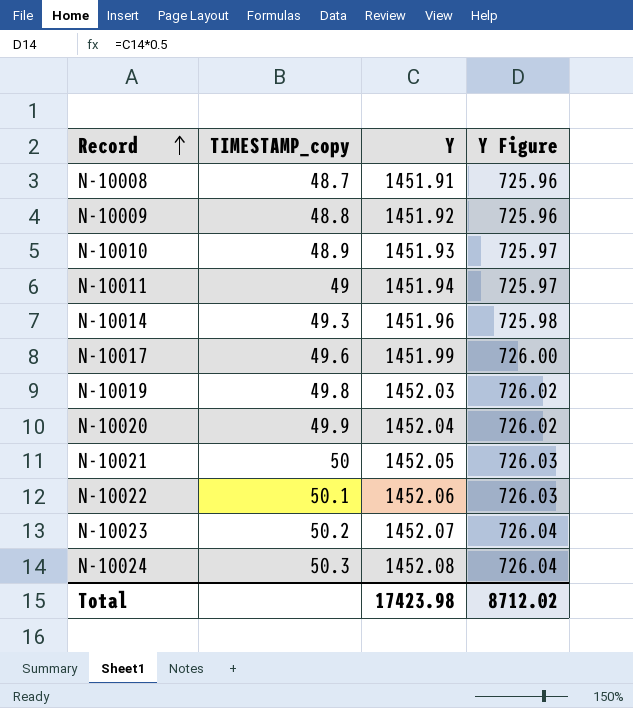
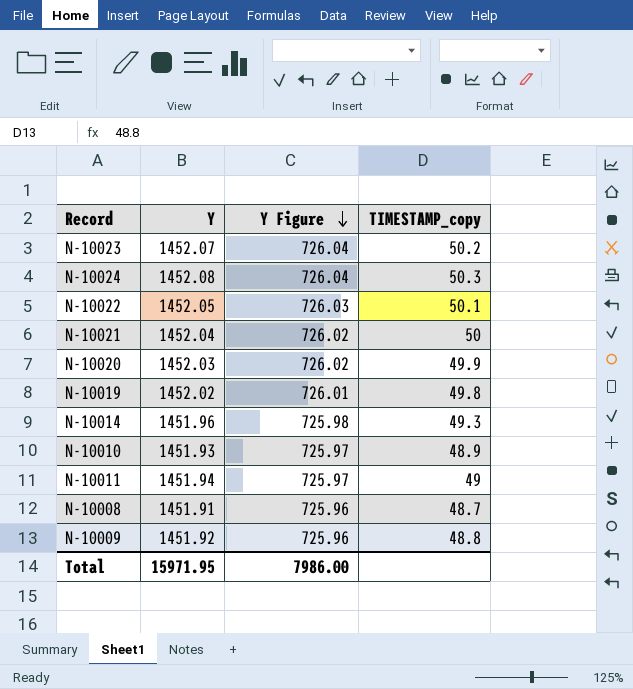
row order: Record ascending -> Y Figure descending
column TIMESTAMP_copy | position: 2 -> 4
row N-10017: 49.6 | 1451.99 | 726.00 -> none
N-10022 | Y: 1452.06 -> 1452.05
N-10021 | Y: 1452.05 -> 1452.04
N-10021 | Y Figure: 726.03 -> 726.02
N-10020 | Y: 1452.04 -> 1452.03
N-10019 | Y: 1452.03 -> 1452.02
N-10019 | Y Figure: 726.02 -> 726.01
Total | Y: 17423.98 -> 15971.95
Total | Y Figure: 8712.02 -> 7986.00

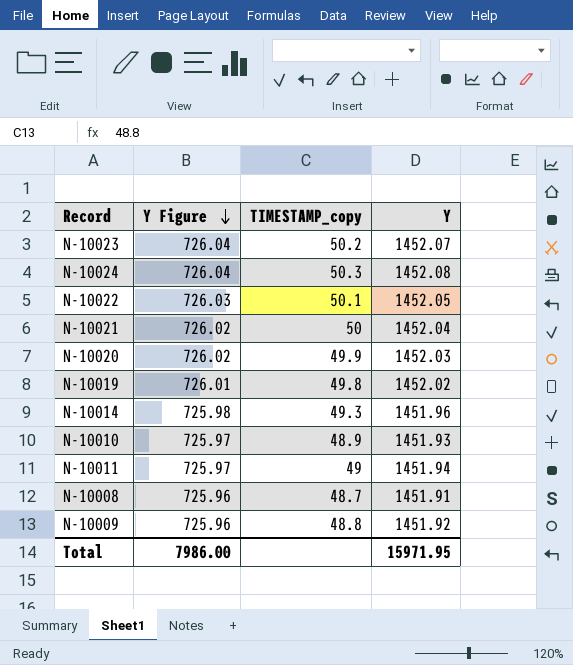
column Y | position: 2 -> 4

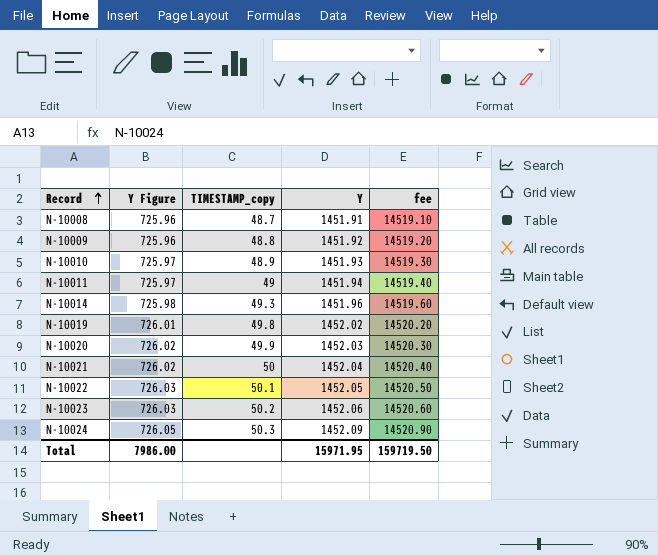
row order: Y Figure descending -> Record ascending
column fee | formula: none -> [Y] * 10
N-10023 | Y Figure: 726.04 -> 726.03
N-10023 | Y: 1452.07 -> 1452.06
N-10024 | Y Figure: 726.04 -> 726.05
N-10024 | Y: 1452.08 -> 1452.09

